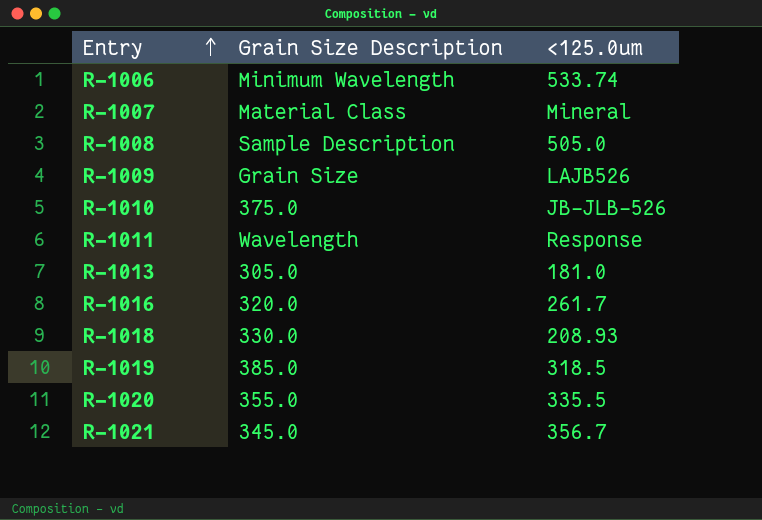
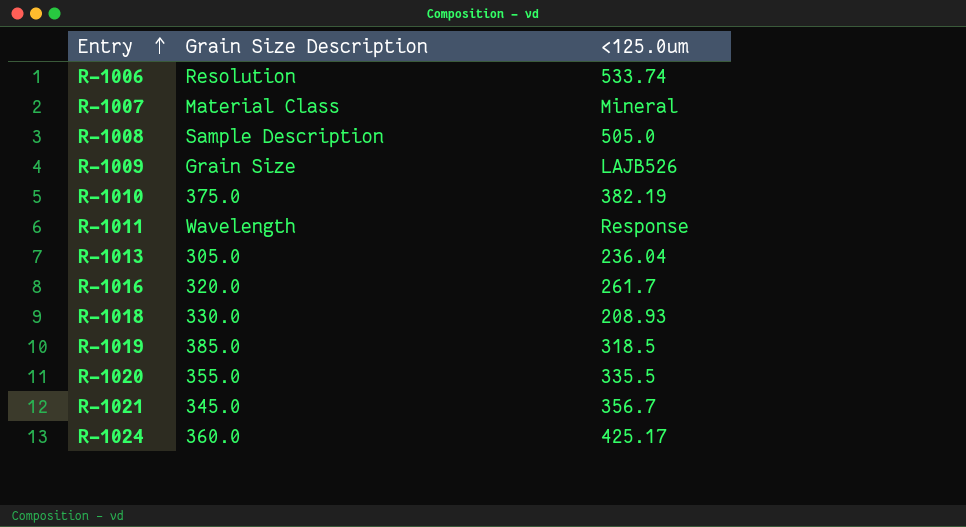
R-1006 | Grain Size Description: Minimum Wavelength -> Resolution
R-1010 | <125.0um: JB-JLB-526 -> 382.19
R-1013 | <125.0um: 181.0 -> 236.04
row R-1024: none -> 360.0 | 425.17

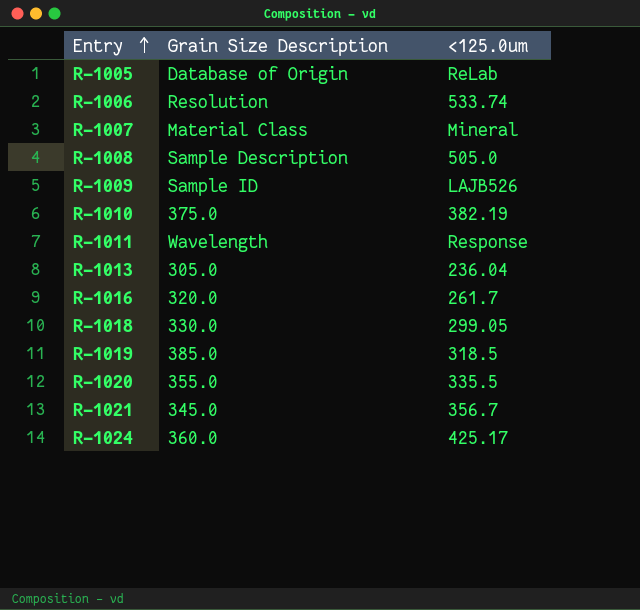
row R-1005: none -> Database of Origin | ReLab
R-1009 | Grain Size Description: Grain Size -> Sample ID
R-1018 | <125.0um: 208.93 -> 299.05

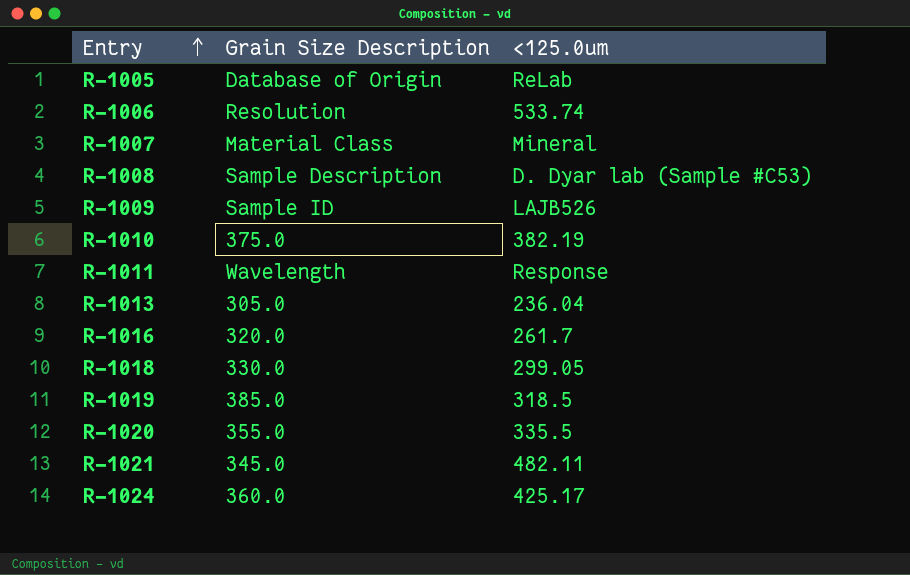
R-1008 | <125.0um: 505.0 -> D. Dyar lab (Sample #C53)
R-1021 | <125.0um: 356.7 -> 482.11

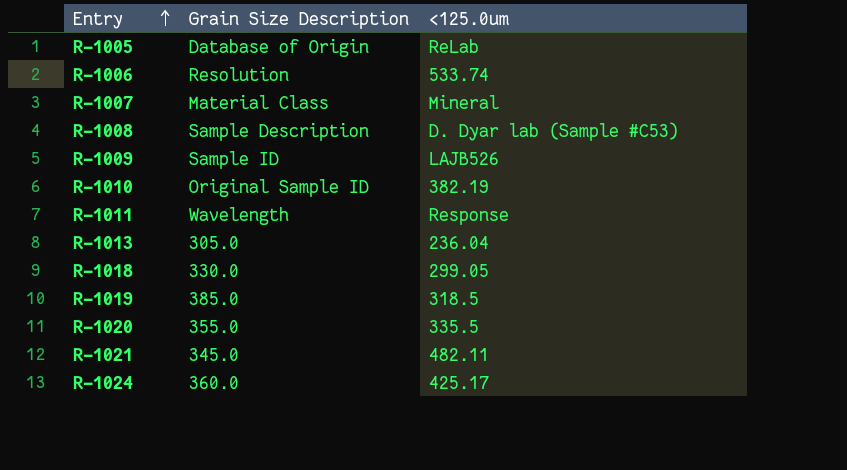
row R-1016: 320.0 | 261.7 -> none
R-1010 | Grain Size Description: 375.0 -> Original Sample ID

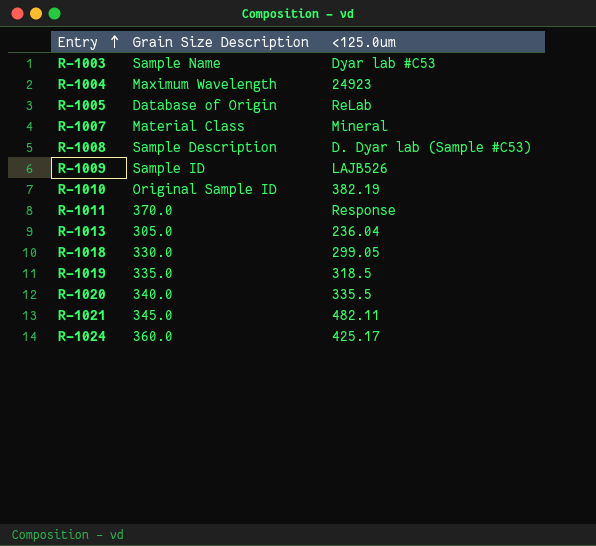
row R-1006: Resolution | 533.74 -> none
row R-1003: none -> Sample Name | Dyar lab #C53
row R-1004: none -> Maximum Wavelength | 24923
R-1011 | Grain Size Description: Wavelength -> 370.0
R-1019 | Grain Size Description: 385.0 -> 335.0
R-1020 | Grain Size Description: 355.0 -> 340.0

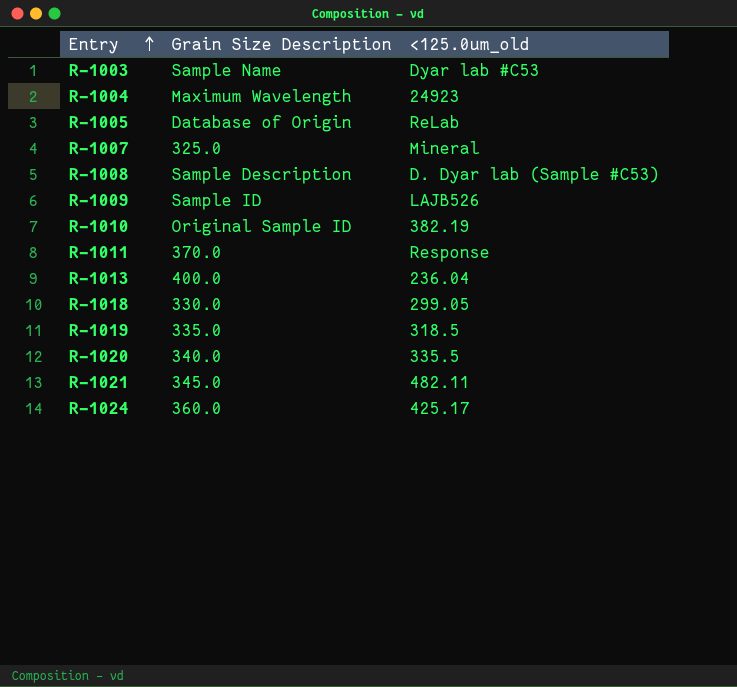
column name: <125.0um -> <125.0um_old
R-1007 | Grain Size Description: Material Class -> 325.0
R-1013 | Grain Size Description: 305.0 -> 400.0

